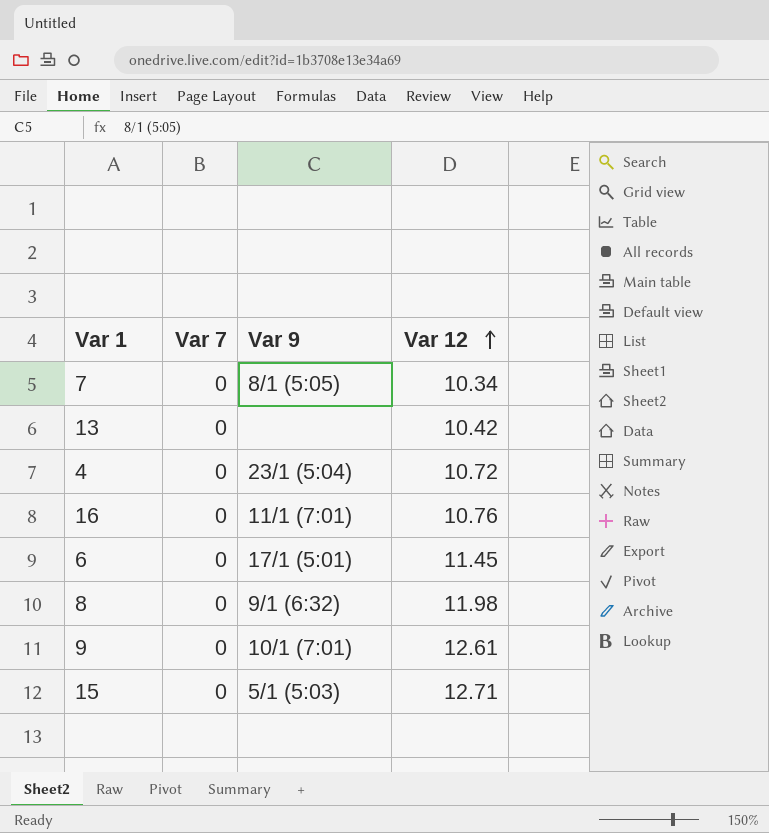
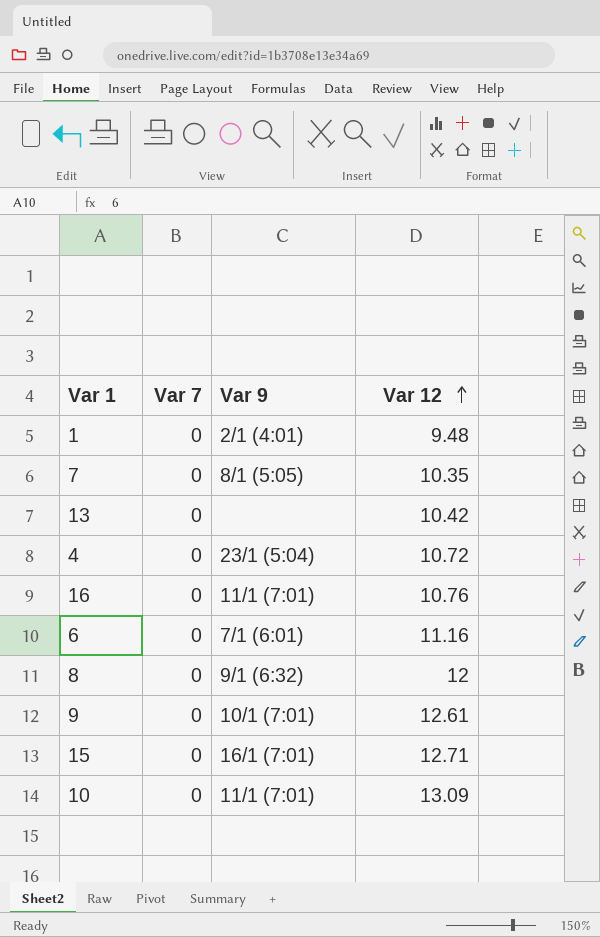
row 1: none -> 0 | 2/1 (4:01) | 9.48
7 | Var 12: 10.34 -> 10.35
6 | Var 9: 17/1 (5:01) -> 7/1 (6:01)
6 | Var 12: 11.45 -> 11.16
8 | Var 12: 11.98 -> 12
15 | Var 9: 5/1 (5:03) -> 16/1 (7:01)
row 10: none -> 0 | 11/1 (7:01) | 13.09

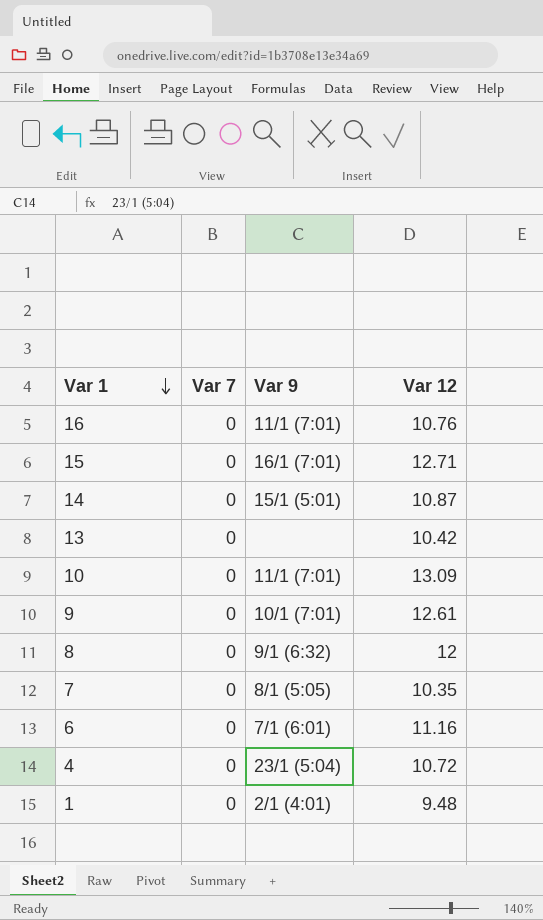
row order: Var 12 ascending -> Var 1 descending
row 14: none -> 0 | 15/1 (5:01) | 10.87

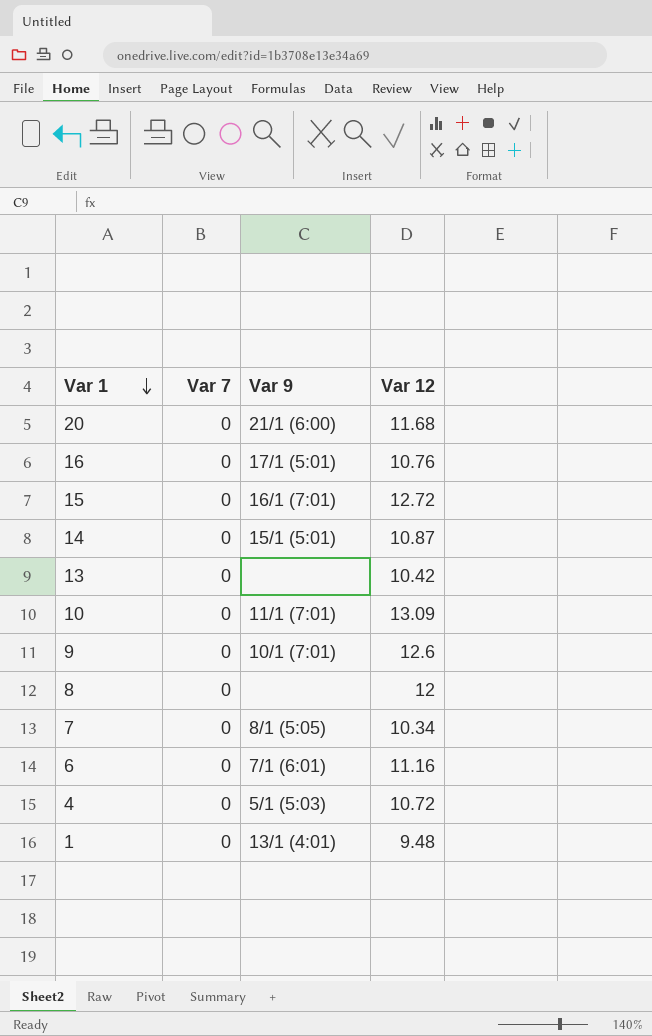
row 20: none -> 0 | 21/1 (6:00) | 11.68
16 | Var 9: 11/1 (7:01) -> 17/1 (5:01)
15 | Var 12: 12.71 -> 12.72
9 | Var 12: 12.61 -> 12.6
8 | Var 9: 9/1 (6:32) -> none
7 | Var 12: 10.35 -> 10.34
4 | Var 9: 23/1 (5:04) -> 5/1 (5:03)
1 | Var 9: 2/1 (4:01) -> 13/1 (4:01)

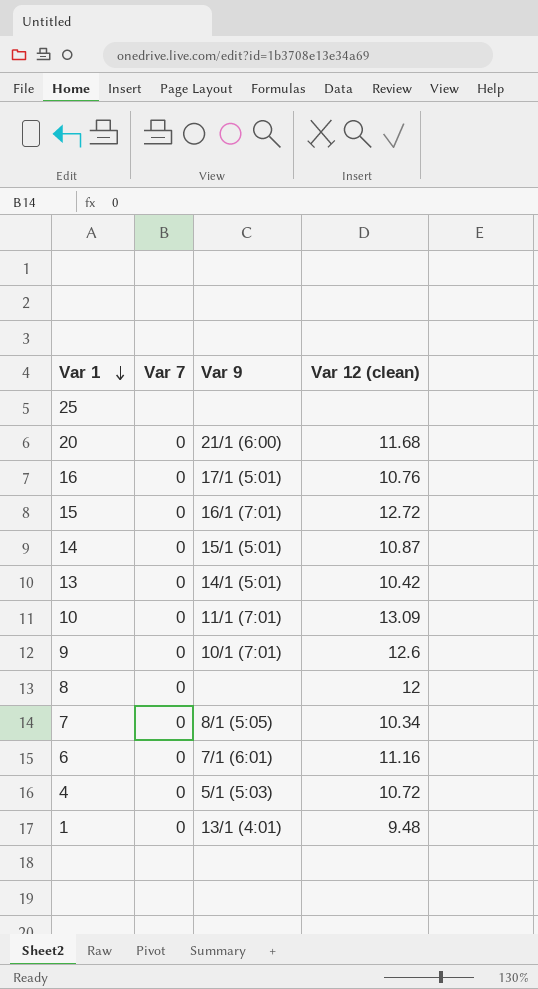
column name: Var 12 -> Var 12 (clean)
row 25: none -> none | none | none
13 | Var 9: none -> 14/1 (5:01)

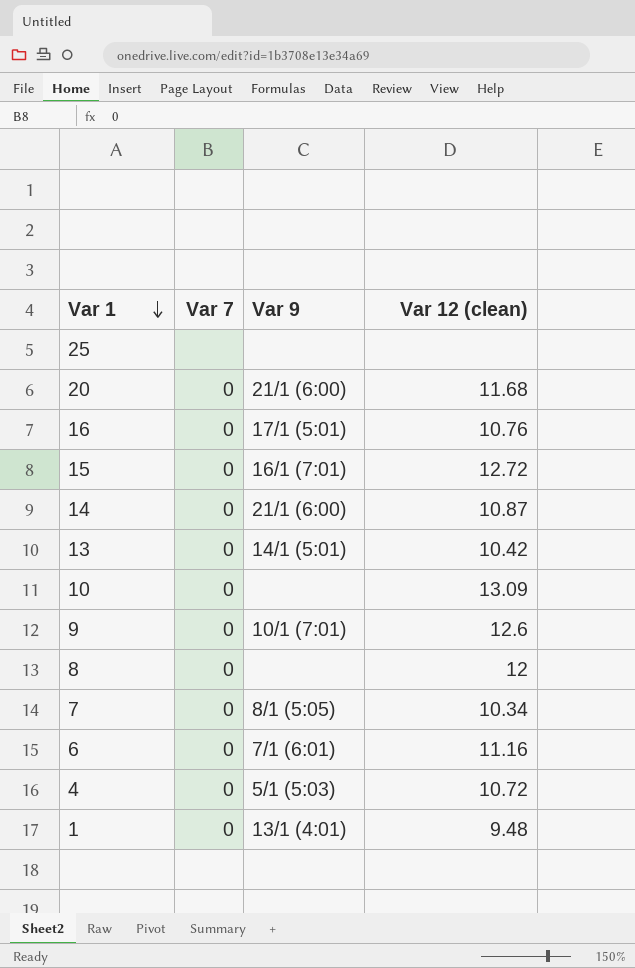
14 | Var 9: 15/1 (5:01) -> 21/1 (6:00)
10 | Var 9: 11/1 (7:01) -> none

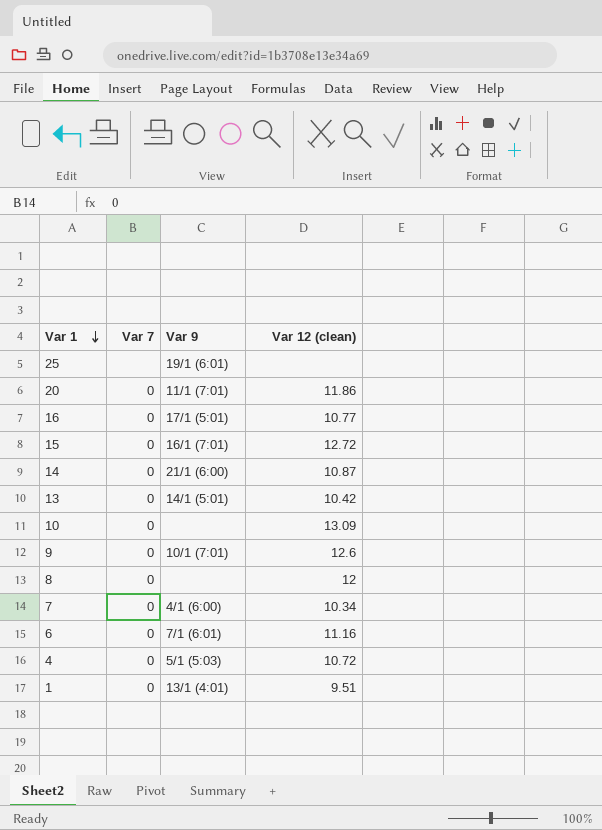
25 | Var 9: none -> 19/1 (6:01)
20 | Var 9: 21/1 (6:00) -> 11/1 (7:01)
20 | Var 12 (clean): 11.68 -> 11.86
16 | Var 12 (clean): 10.76 -> 10.77
7 | Var 9: 8/1 (5:05) -> 4/1 (6:00)
1 | Var 12 (clean): 9.48 -> 9.51

